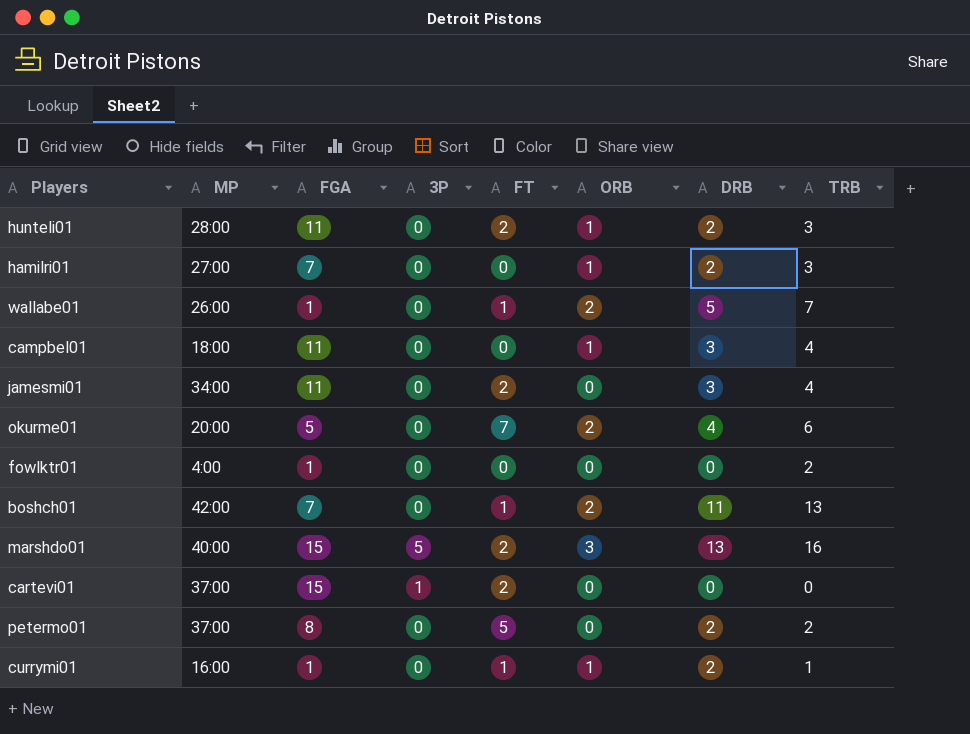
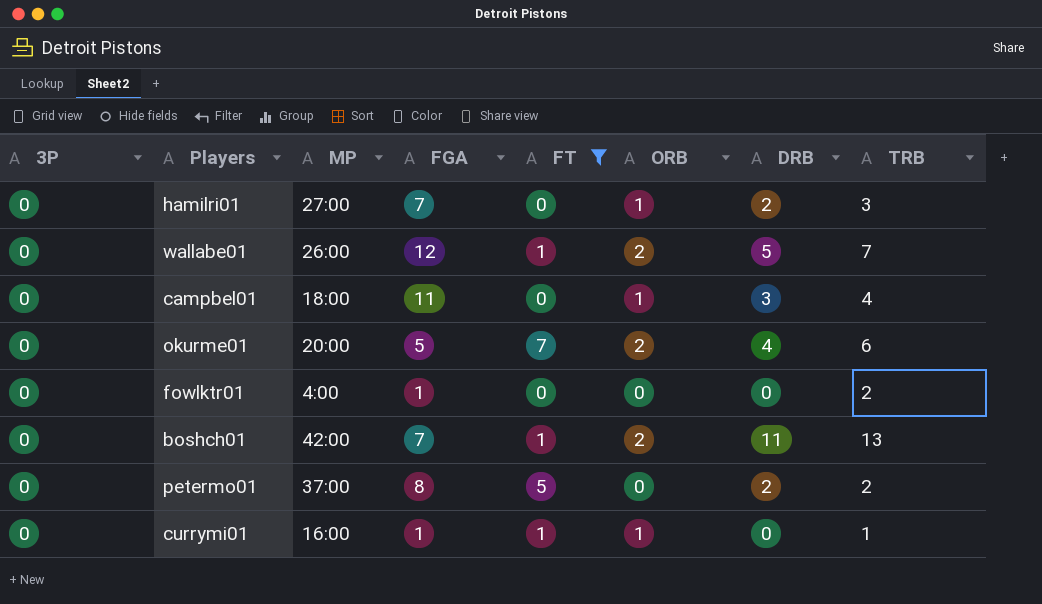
filter: none -> FT != 2
column 3P | position: 4 -> 1
wallabe01 | FGA: 1 -> 12
currymi01 | DRB: 2 -> 0

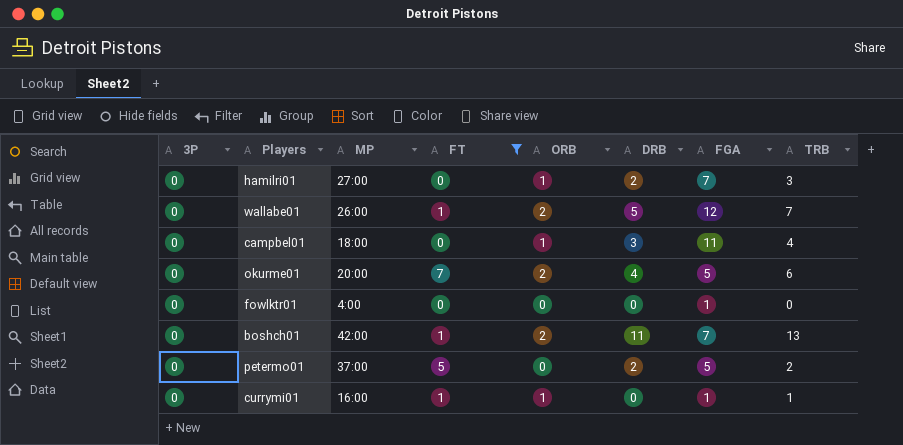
column FGA | position: 4 -> 7
fowlktr01 | TRB: 2 -> 0
petermo01 | FGA: 8 -> 5

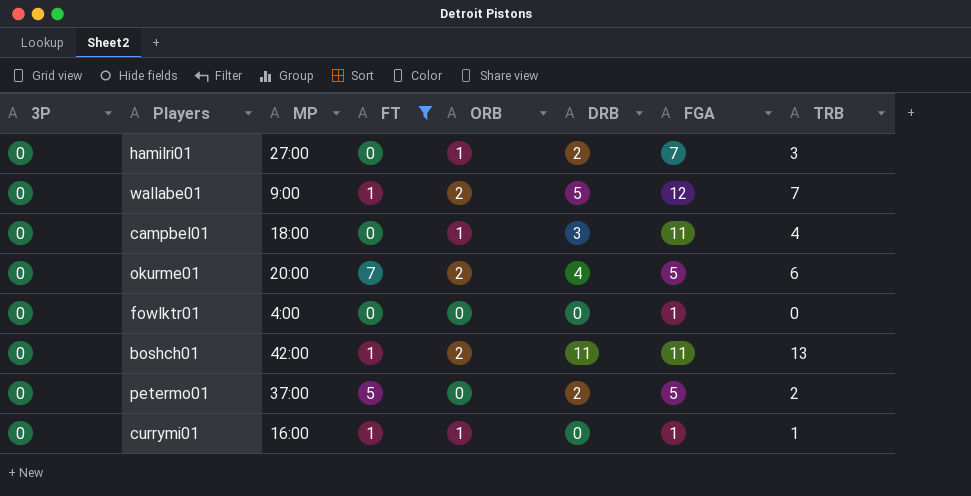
wallabe01 | MP: 26:00 -> 9:00
boshch01 | FGA: 7 -> 11

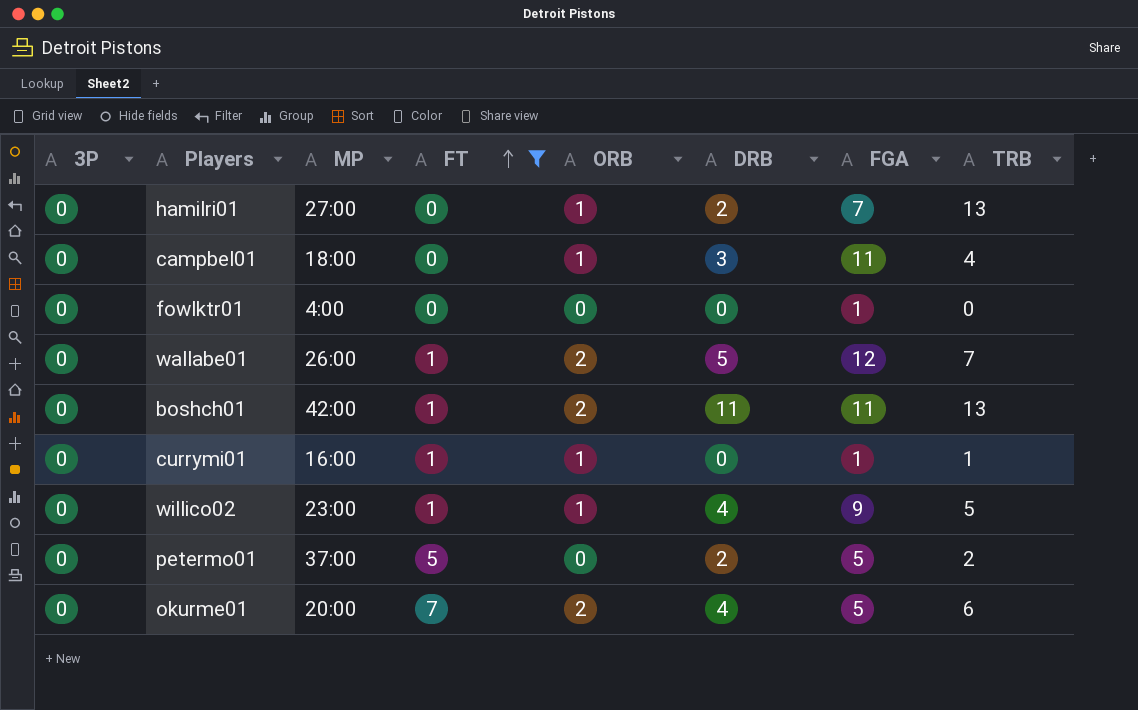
row order: none -> FT ascending
hamilri01 | TRB: 3 -> 13
wallabe01 | MP: 9:00 -> 26:00
row willico02: none -> 0 | 23:00 | 1 | 1 | 4 | 9 | 5

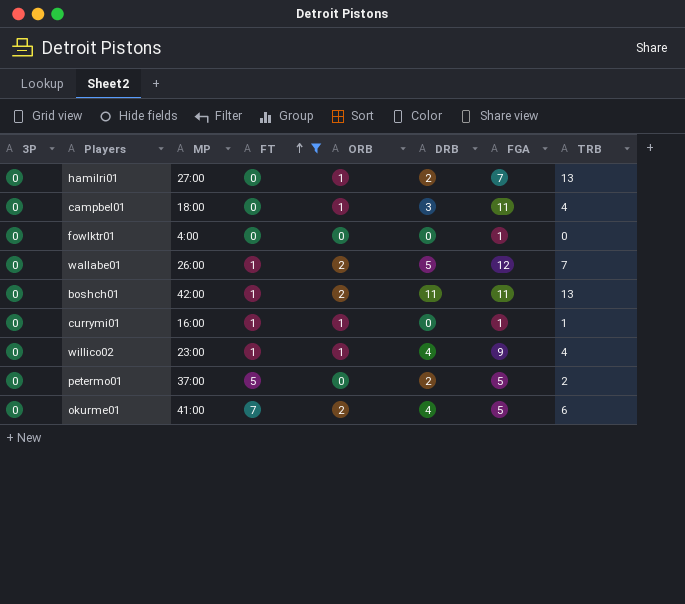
willico02 | TRB: 5 -> 4
okurme01 | MP: 20:00 -> 41:00

